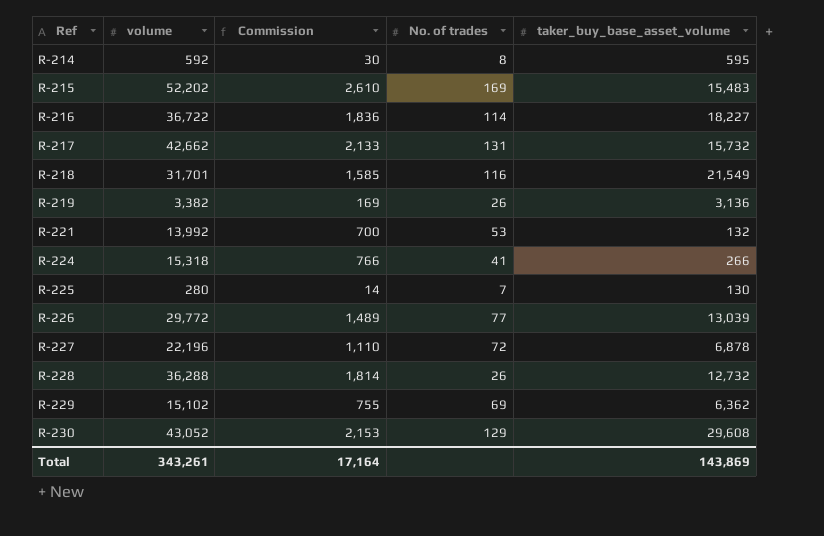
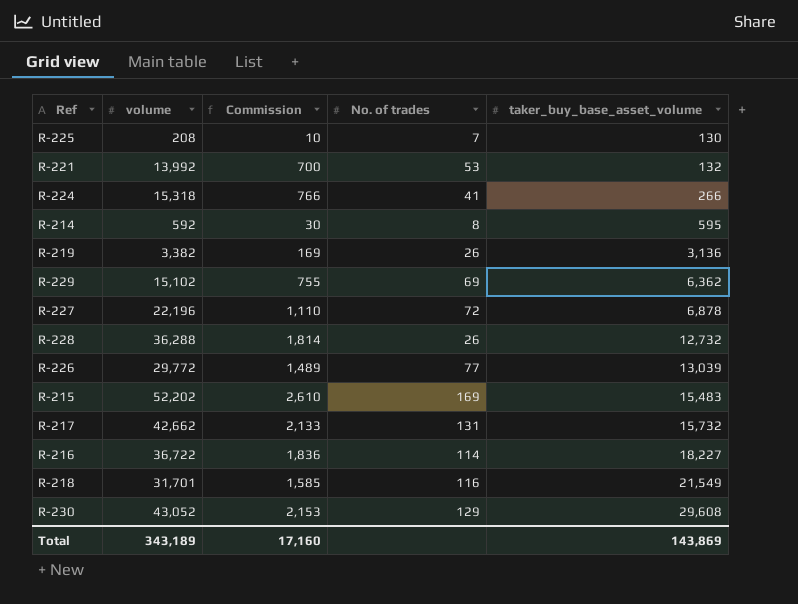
row order: Ref ascending -> taker_buy_base_asset_volume ascending
R-225 | volume: 280 -> 208
R-225 | Commission: 14 -> 10
Total | volume: 343,261 -> 343,189
Total | Commission: 17,164 -> 17,160

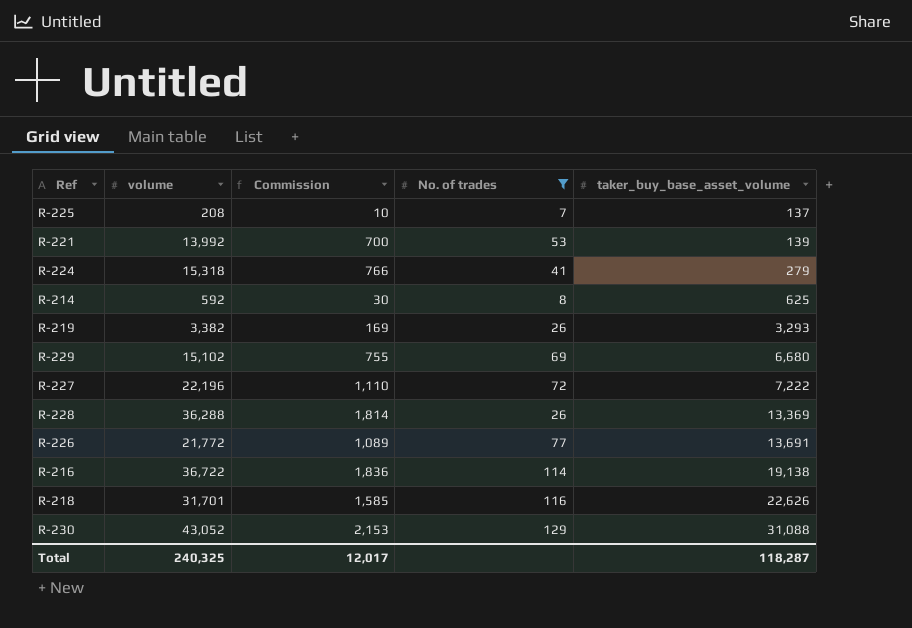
filter: none -> No. of trades <= 129
R-225 | taker_buy_base_asset_volume: 130 -> 137
R-221 | taker_buy_base_asset_volume: 132 -> 139
R-224 | taker_buy_base_asset_volume: 266 -> 279
R-214 | taker_buy_base_asset_volume: 595 -> 625
R-219 | taker_buy_base_asset_volume: 3,136 -> 3,293
R-229 | taker_buy_base_asset_volume: 6,362 -> 6,680
R-227 | taker_buy_base_asset_volume: 6,878 -> 7,222
R-228 | taker_buy_base_asset_volume: 12,732 -> 13,369
R-226 | volume: 29,772 -> 21,772
R-226 | Commission: 1,489 -> 1,089
R-226 | taker_buy_base_asset_volume: 13,039 -> 13,691
R-216 | taker_buy_base_asset_volume: 18,227 -> 19,138
R-218 | taker_buy_base_asset_volume: 21,549 -> 22,626
R-230 | taker_buy_base_asset_volume: 29,608 -> 31,088
Total | volume: 343,189 -> 240,325
Total | Commission: 17,160 -> 12,017
Total | taker_buy_base_asset_volume: 143,869 -> 118,287

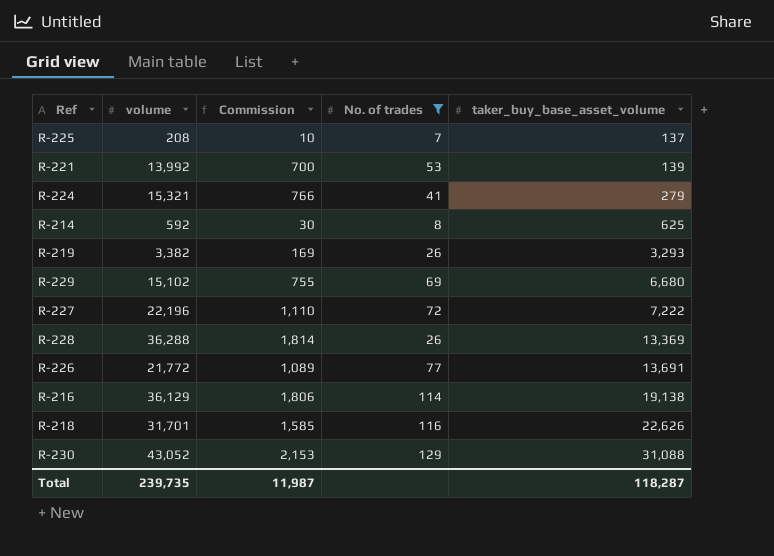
R-224 | volume: 15,318 -> 15,321
R-216 | volume: 36,722 -> 36,129
R-216 | Commission: 1,836 -> 1,806
Total | volume: 240,325 -> 239,735
Total | Commission: 12,017 -> 11,987

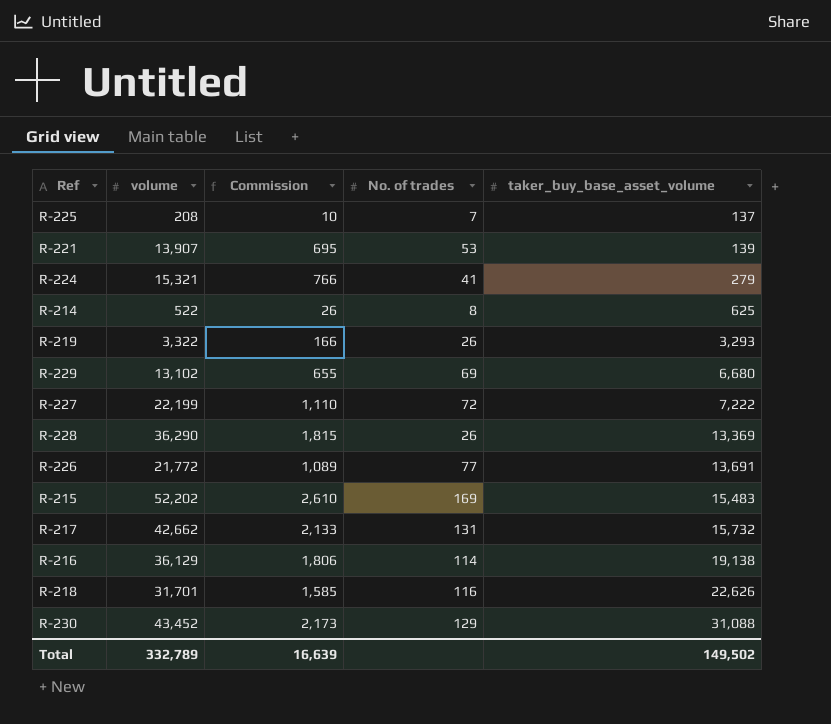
filter: No. of trades <= 129 -> none
R-221 | volume: 13,992 -> 13,907
R-221 | Commission: 700 -> 695
R-214 | volume: 592 -> 522
R-214 | Commission: 30 -> 26
R-219 | volume: 3,382 -> 3,322
R-219 | Commission: 169 -> 166
R-229 | volume: 15,102 -> 13,102
R-229 | Commission: 755 -> 655
R-227 | volume: 22,196 -> 22,199
R-228 | volume: 36,288 -> 36,290
R-228 | Commission: 1,814 -> 1,815
R-230 | volume: 43,052 -> 43,452
R-230 | Commission: 2,153 -> 2,173
Total | volume: 239,735 -> 332,789
Total | Commission: 11,987 -> 16,639
Total | taker_buy_base_asset_volume: 118,287 -> 149,502

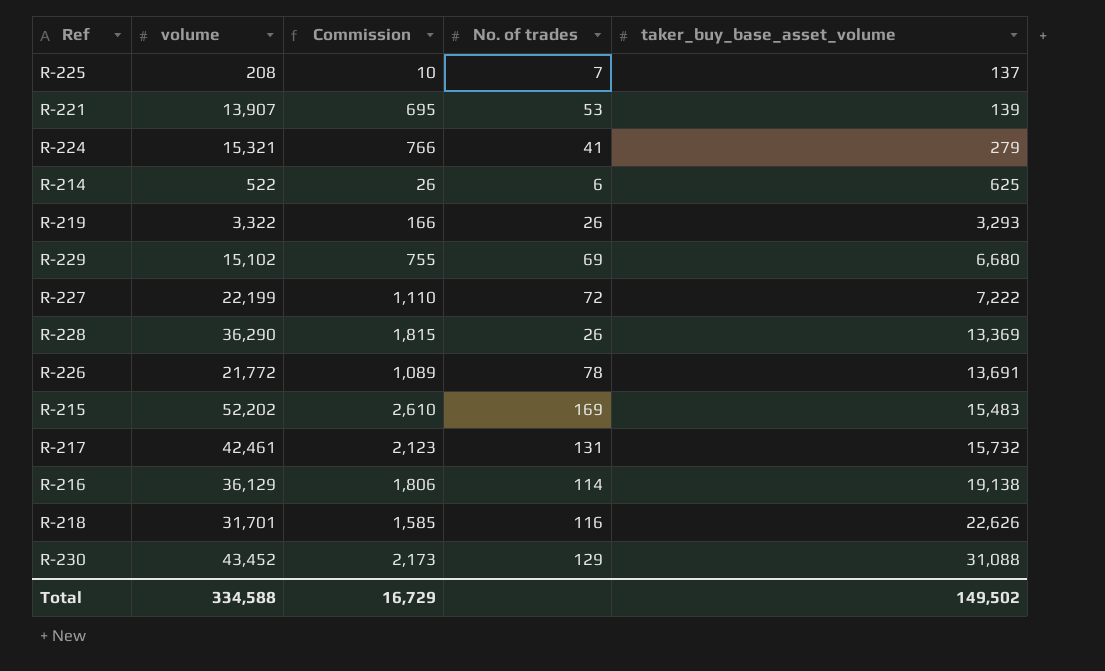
R-214 | No. of trades: 8 -> 6
R-229 | volume: 13,102 -> 15,102
R-229 | Commission: 655 -> 755
R-226 | No. of trades: 77 -> 78
R-217 | volume: 42,662 -> 42,461
R-217 | Commission: 2,133 -> 2,123
Total | volume: 332,789 -> 334,588
Total | Commission: 16,639 -> 16,729

